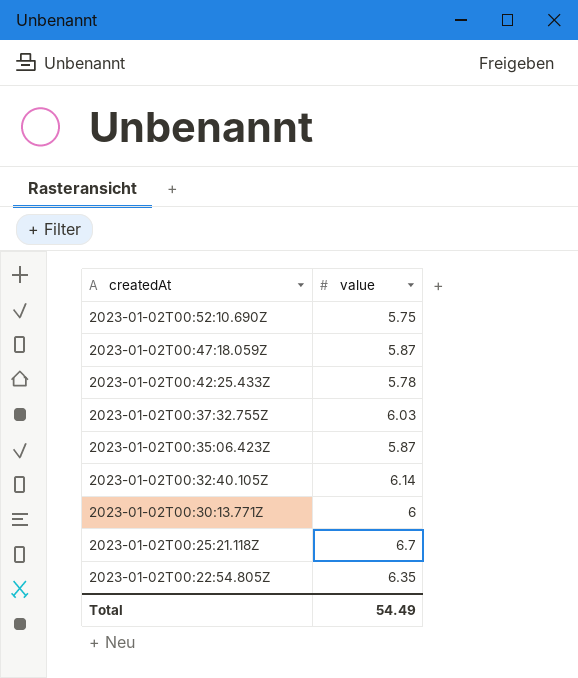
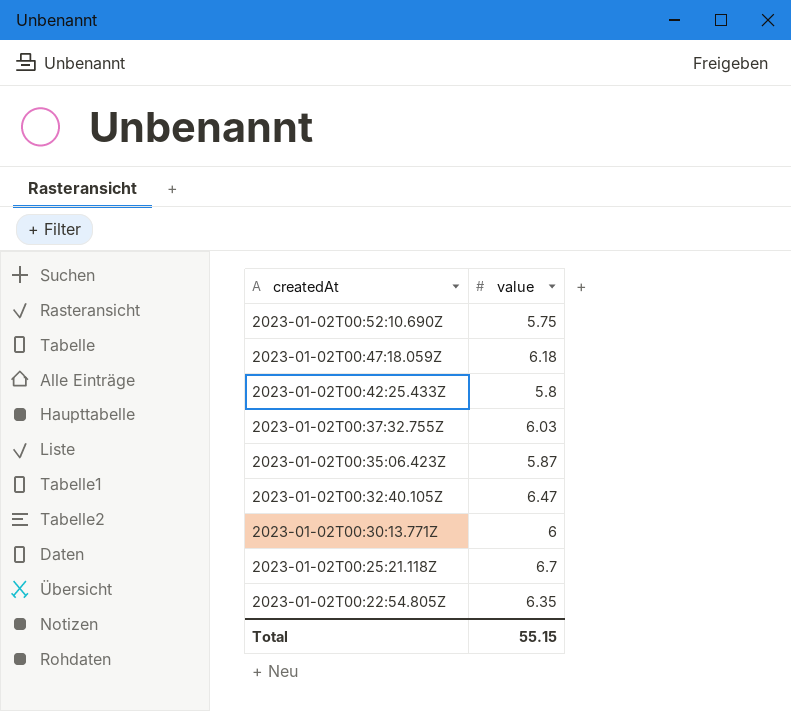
2023-01-02T00:47:18.059Z | value: 5.87 -> 6.18
2023-01-02T00:42:25.433Z | value: 5.78 -> 5.8
2023-01-02T00:32:40.105Z | value: 6.14 -> 6.47
Total | value: 54.49 -> 55.15

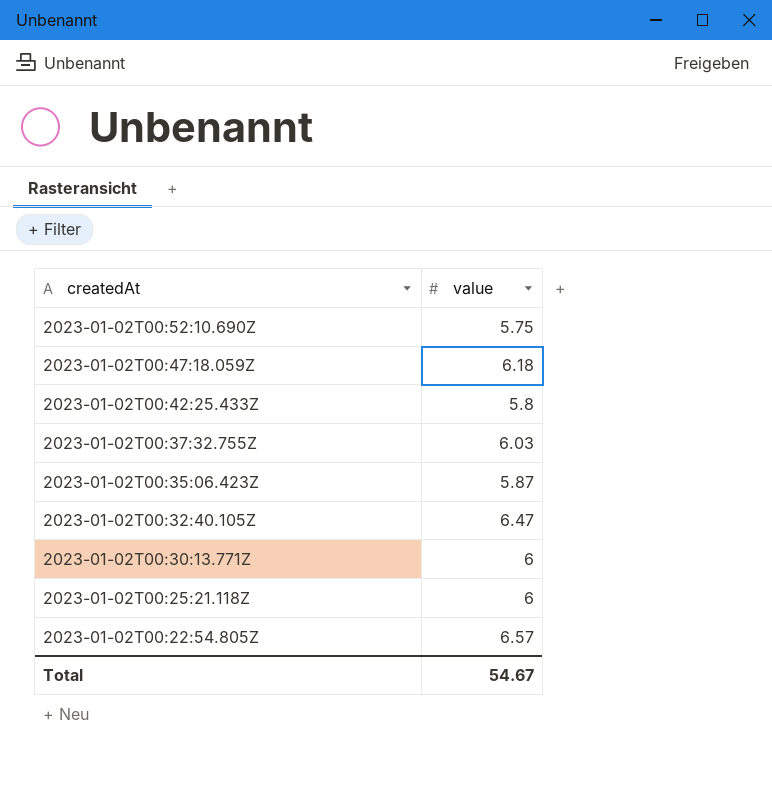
2023-01-02T00:25:21.118Z | value: 6.7 -> 6
2023-01-02T00:22:54.805Z | value: 6.35 -> 6.57
Total | value: 55.15 -> 54.67

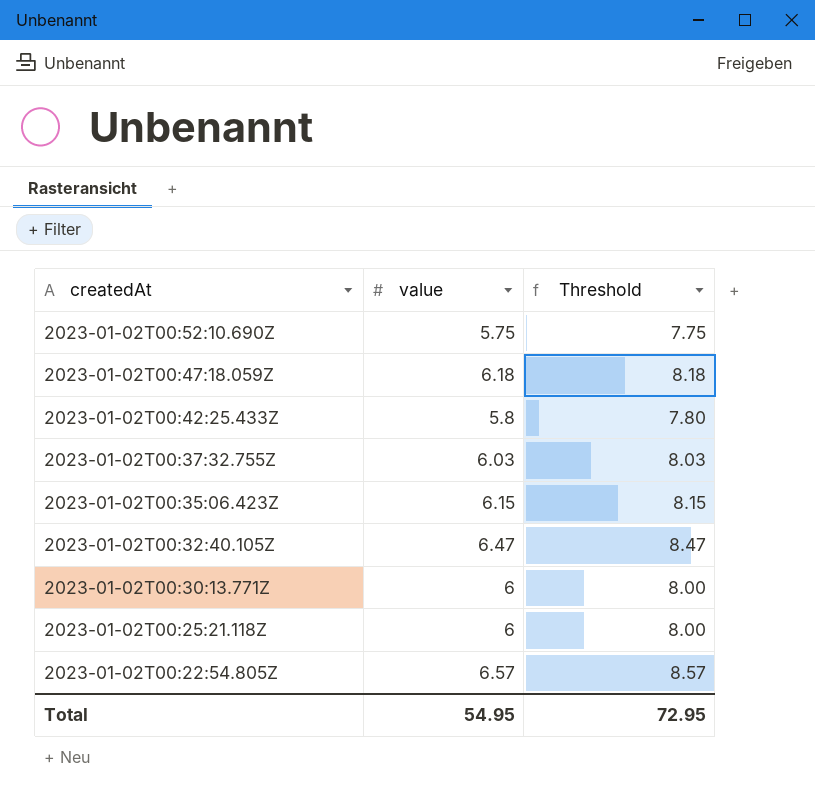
column Threshold | formula: none -> [value] + 2
2023-01-02T00:35:06.423Z | value: 5.87 -> 6.15
Total | value: 54.67 -> 54.95

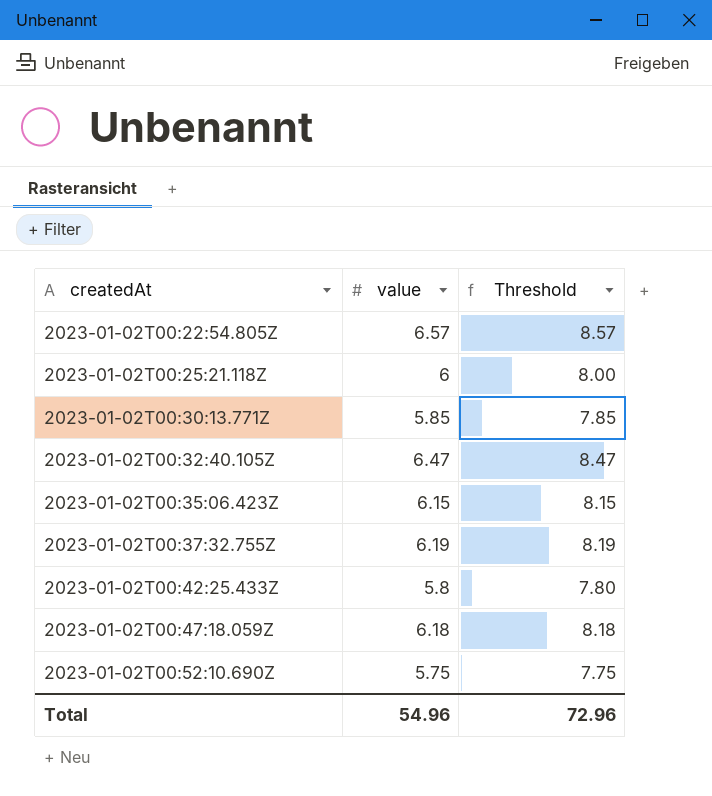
row order: createdAt descending -> createdAt ascending
2023-01-02T00:30:13.771Z | value: 6 -> 5.85
2023-01-02T00:30:13.771Z | Threshold: 8.00 -> 7.85
2023-01-02T00:37:32.755Z | value: 6.03 -> 6.19
2023-01-02T00:37:32.755Z | Threshold: 8.03 -> 8.19
Total | value: 54.95 -> 54.96
Total | Threshold: 72.95 -> 72.96

